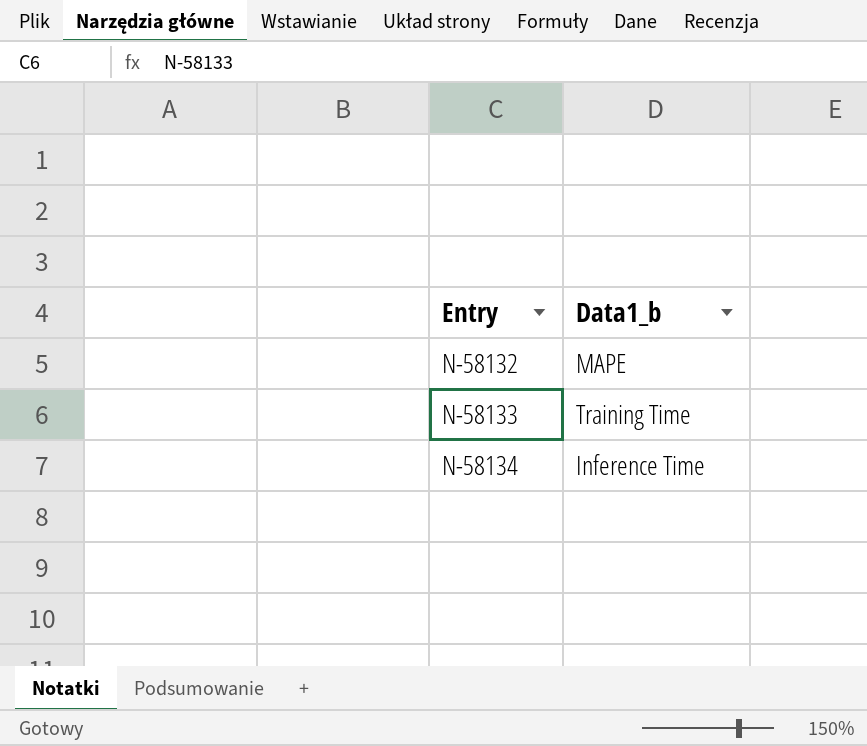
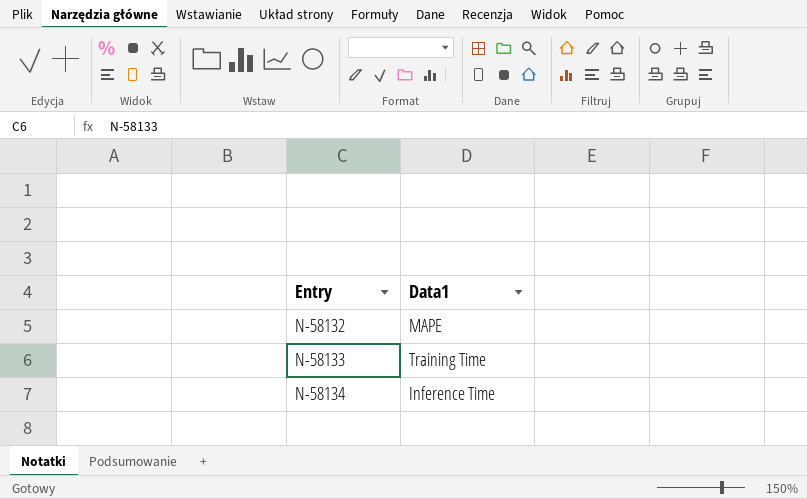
column name: Data1_b -> Data1

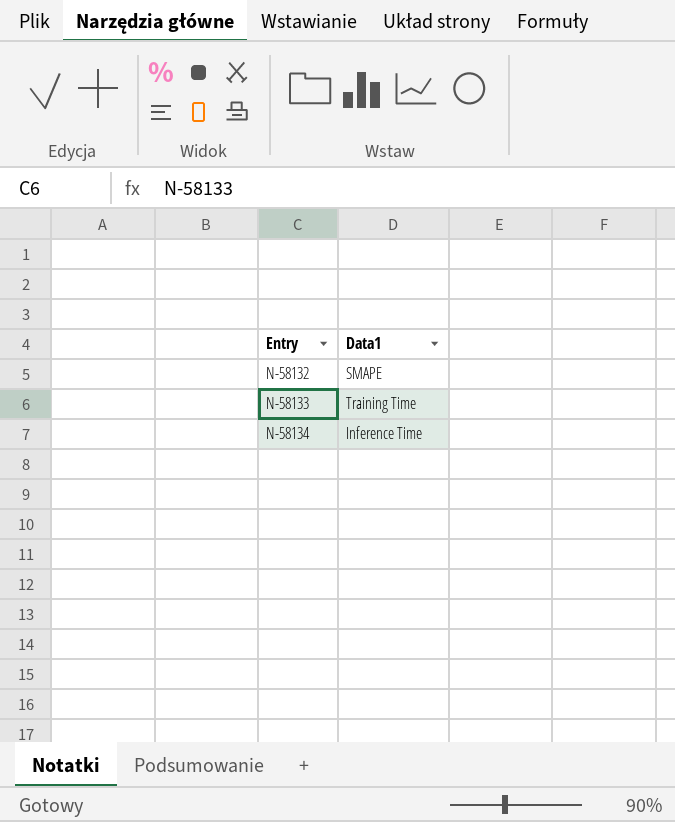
N-58132 | Data1: MAPE -> SMAPE

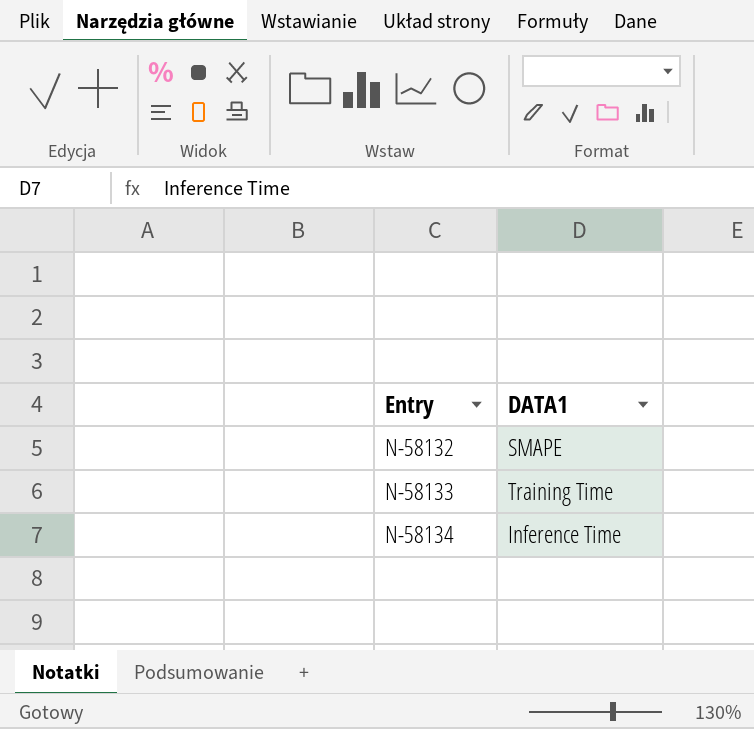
column name: Data1 -> DATA1

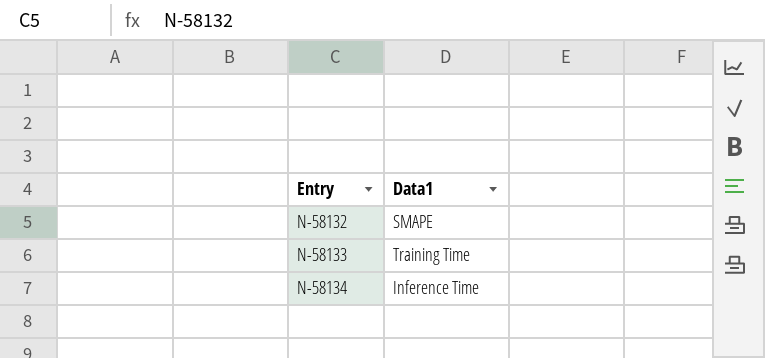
column name: DATA1 -> Data1

